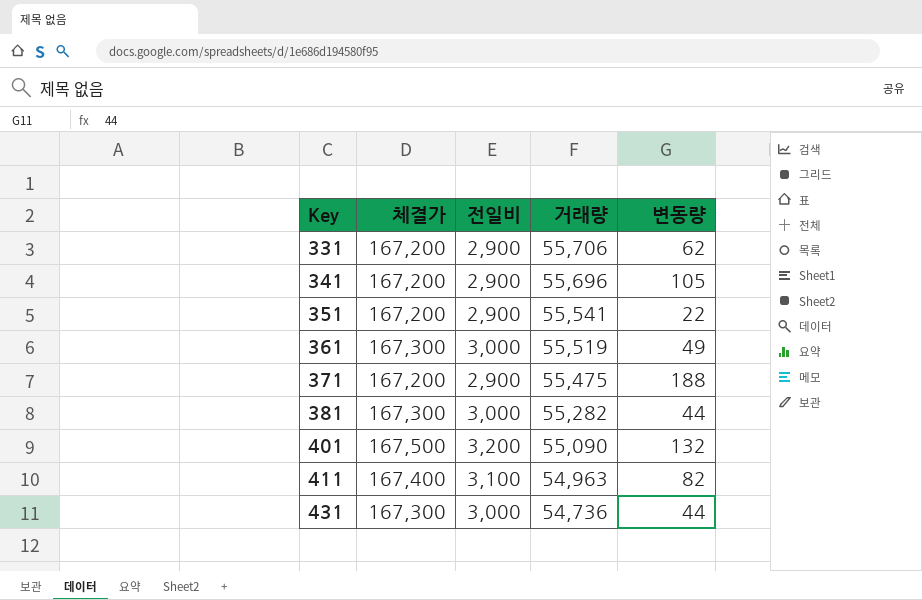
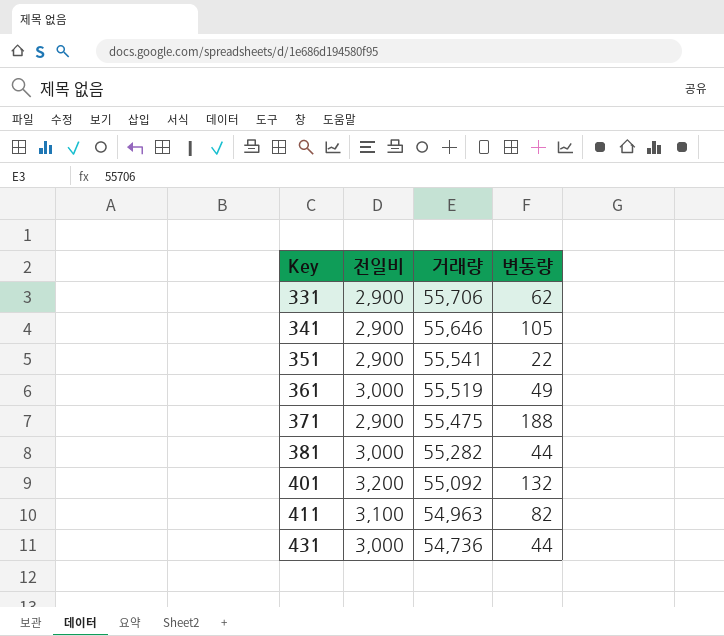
column 체결가 | position: 2 -> none
341 | 거래량: 55,696 -> 55,646
401 | 거래량: 55,090 -> 55,092

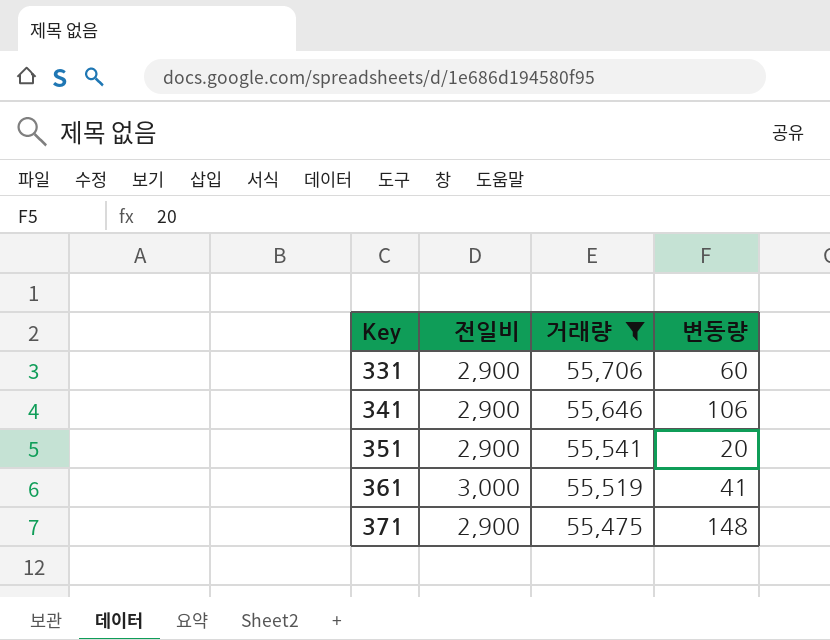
filter: none -> 거래량 >= 55,475
331 | 변동량: 62 -> 60
341 | 변동량: 105 -> 106
351 | 변동량: 22 -> 20
361 | 변동량: 49 -> 41
371 | 변동량: 188 -> 148

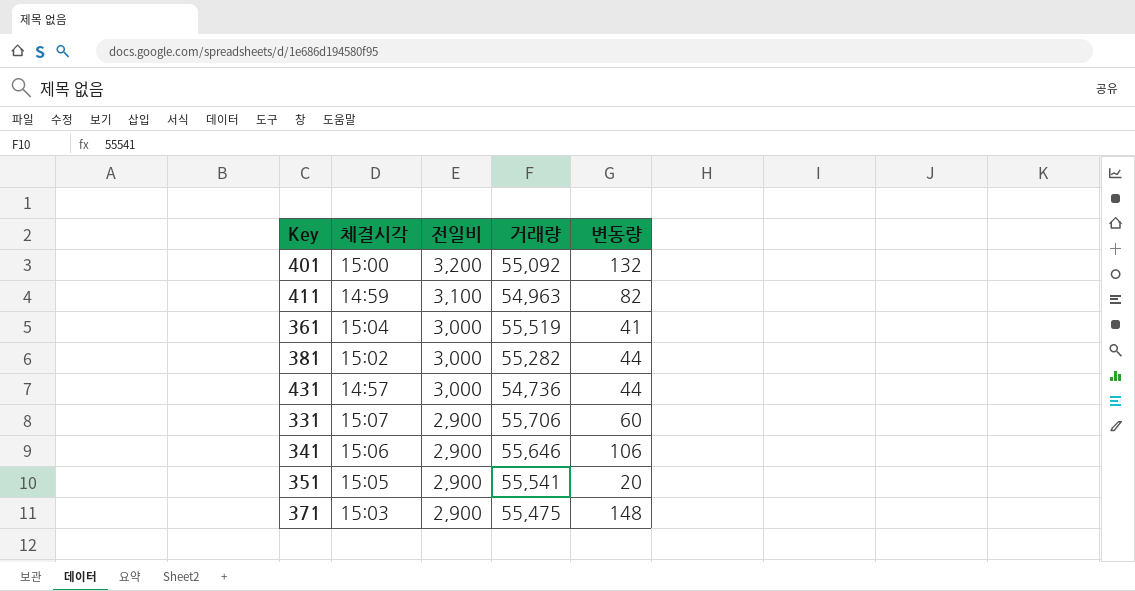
filter: 거래량 >= 55,475 -> none
row order: Key ascending -> 전일비 descending
column 체결시각 | position: none -> 2

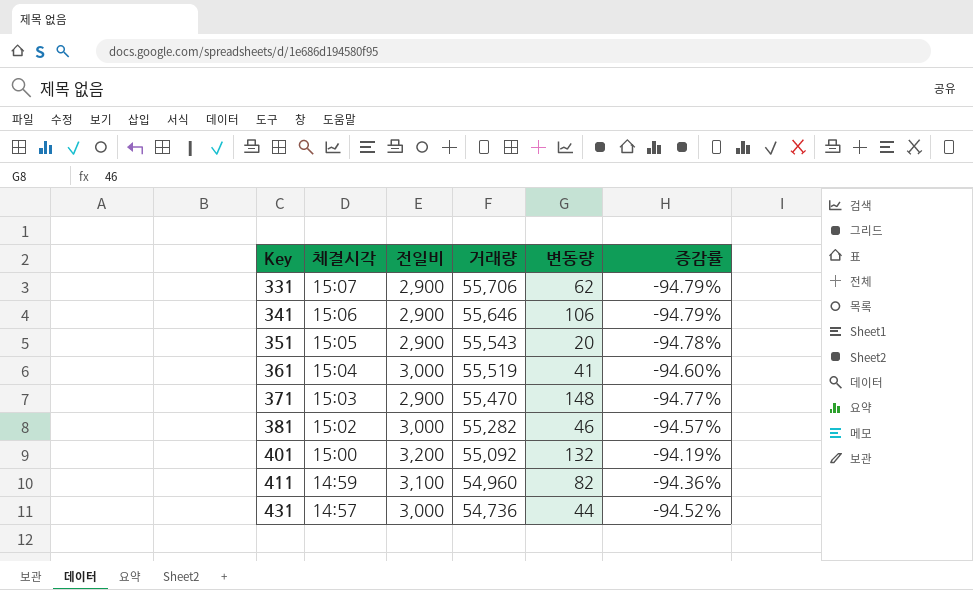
row order: 전일비 descending -> Key ascending
column 증감률 | formula: none -> ([전일비] - [거래량]) / [거래량]
331 | 변동량: 60 -> 62
351 | 거래량: 55,541 -> 55,543
371 | 거래량: 55,475 -> 55,470
381 | 변동량: 44 -> 46
411 | 거래량: 54,963 -> 54,960

